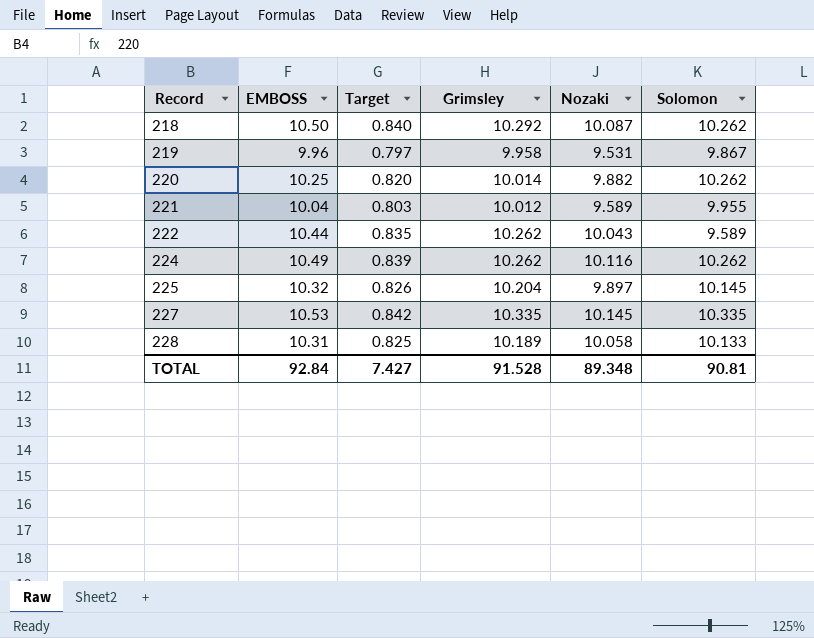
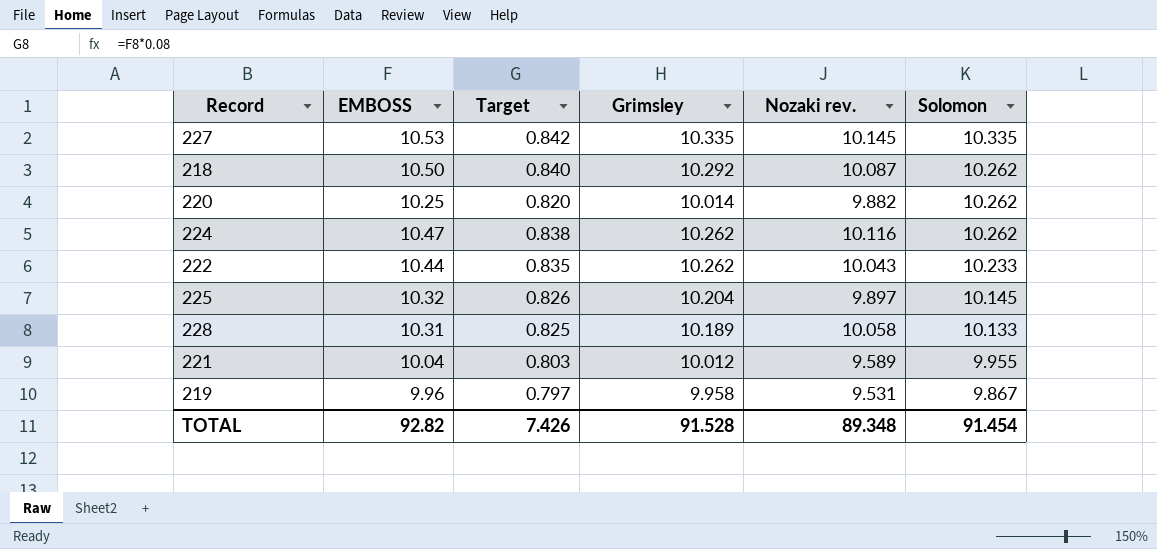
row order: Record ascending -> Solomon descending
column name: Nozaki -> Nozaki rev.
224 | EMBOSS: 10.49 -> 10.47
224 | Target: 0.839 -> 0.838
222 | Solomon: 9.589 -> 10.233
TOTAL | EMBOSS: 92.84 -> 92.82
TOTAL | Target: 7.427 -> 7.426
TOTAL | Solomon: 90.81 -> 91.454

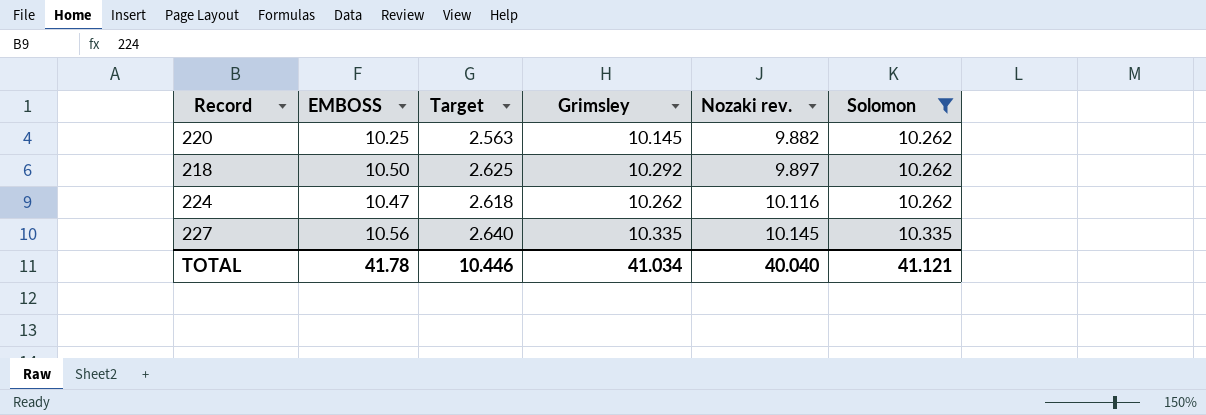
filter: none -> Solomon >= 10.262
row order: Solomon descending -> Nozaki rev. ascending
column Target | formula: [EMBOSS] * 0.08 -> [EMBOSS] * 0.25
220 | Grimsley: 10.014 -> 10.145
218 | Nozaki rev.: 10.087 -> 9.897
227 | EMBOSS: 10.53 -> 10.56
TOTAL | EMBOSS: 92.82 -> 41.78
TOTAL | Target: 7.426 -> 10.446
TOTAL | Grimsley: 91.528 -> 41.034
TOTAL | Nozaki rev.: 89.348 -> 40.040
TOTAL | Solomon: 91.454 -> 41.121

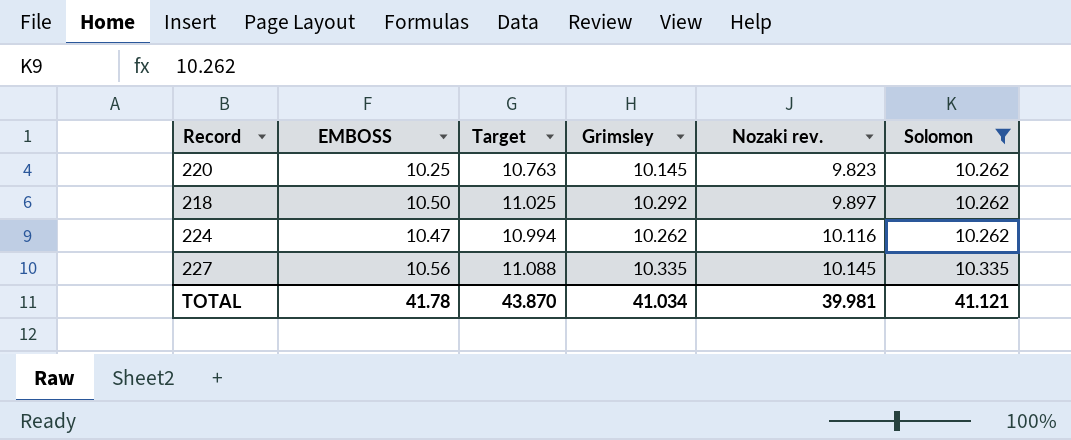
column Target | formula: [EMBOSS] * 0.25 -> [EMBOSS] * 1.05
220 | Nozaki rev.: 9.882 -> 9.823
TOTAL | Target: 10.446 -> 43.870
TOTAL | Nozaki rev.: 40.040 -> 39.981

